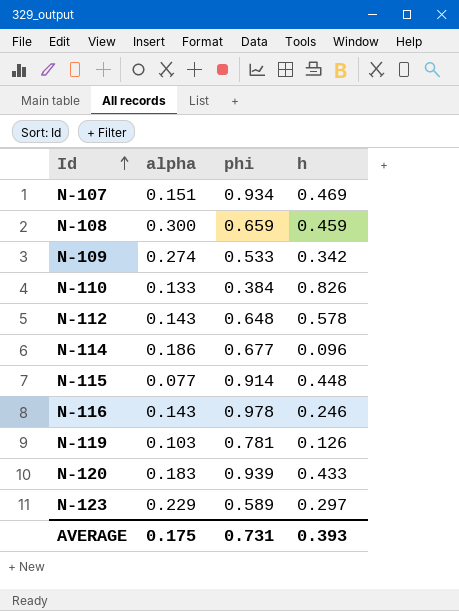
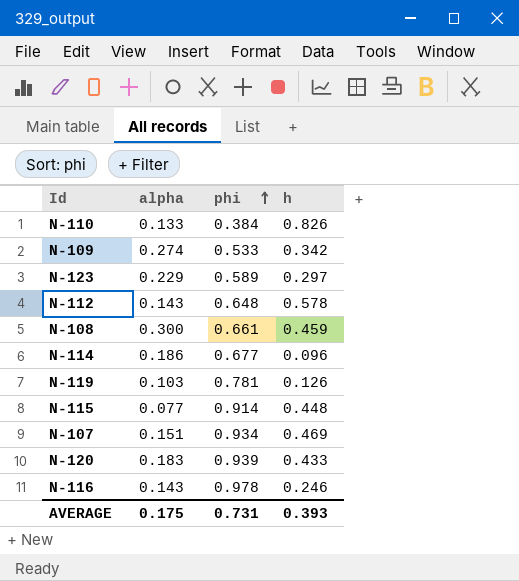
row order: Id ascending -> phi ascending
N-108 | phi: 0.659 -> 0.661

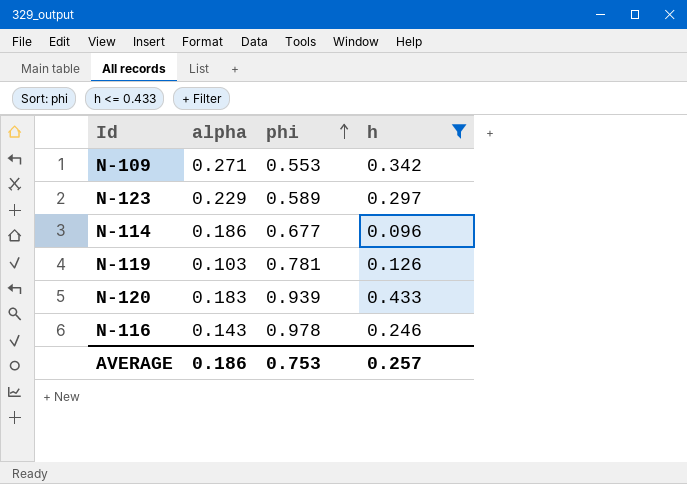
filter: none -> h <= 0.433
N-109 | alpha: 0.274 -> 0.271
N-109 | phi: 0.533 -> 0.553
AVERAGE | alpha: 0.175 -> 0.186
AVERAGE | phi: 0.731 -> 0.753
AVERAGE | h: 0.393 -> 0.257

